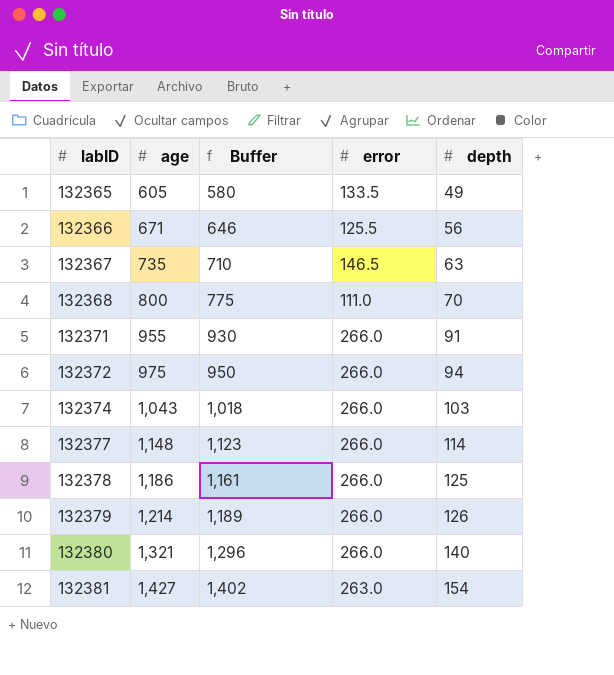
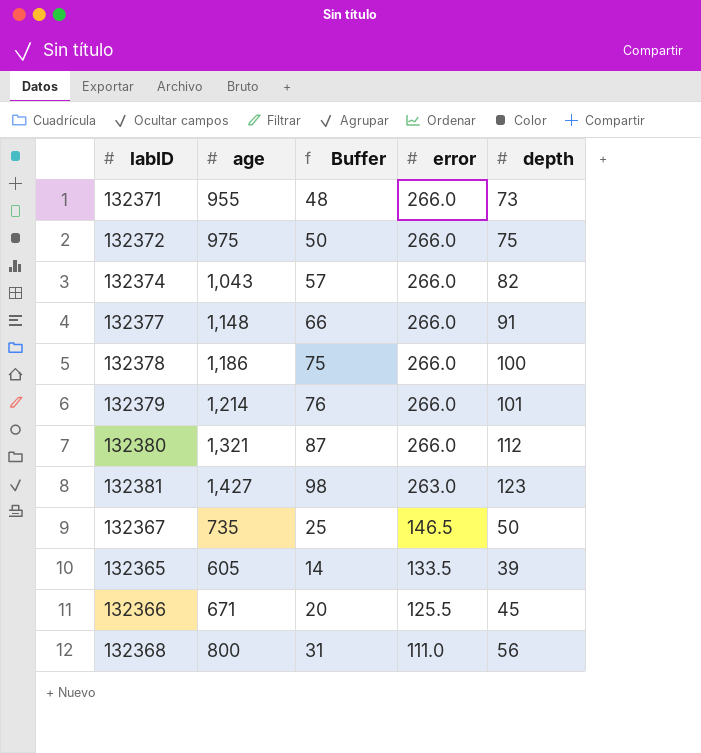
row order: labID ascending -> error descending
column Buffer | formula: [age] - 25 -> [depth] - 25
132371 | depth: 91 -> 73
132372 | depth: 94 -> 75
132374 | depth: 103 -> 82
132377 | depth: 114 -> 91
132378 | depth: 125 -> 100
132379 | depth: 126 -> 101
132380 | depth: 140 -> 112
132381 | depth: 154 -> 123
132367 | depth: 63 -> 50
132365 | depth: 49 -> 39
132366 | depth: 56 -> 45
132368 | depth: 70 -> 56

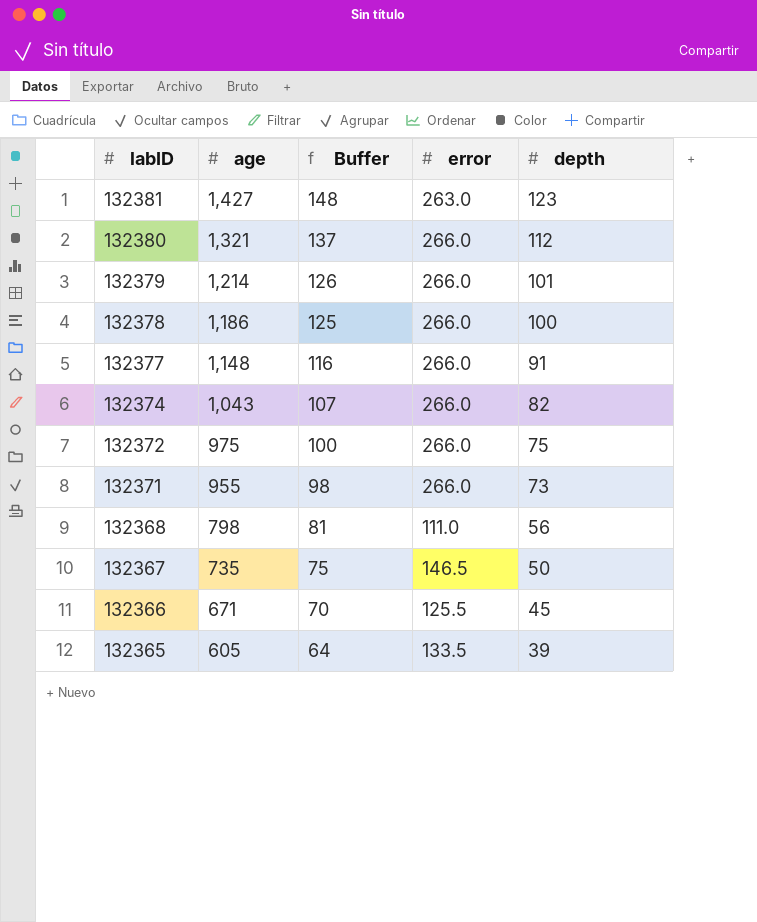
row order: error descending -> labID descending
column Buffer | formula: [depth] - 25 -> [depth] + 25
132368 | age: 800 -> 798

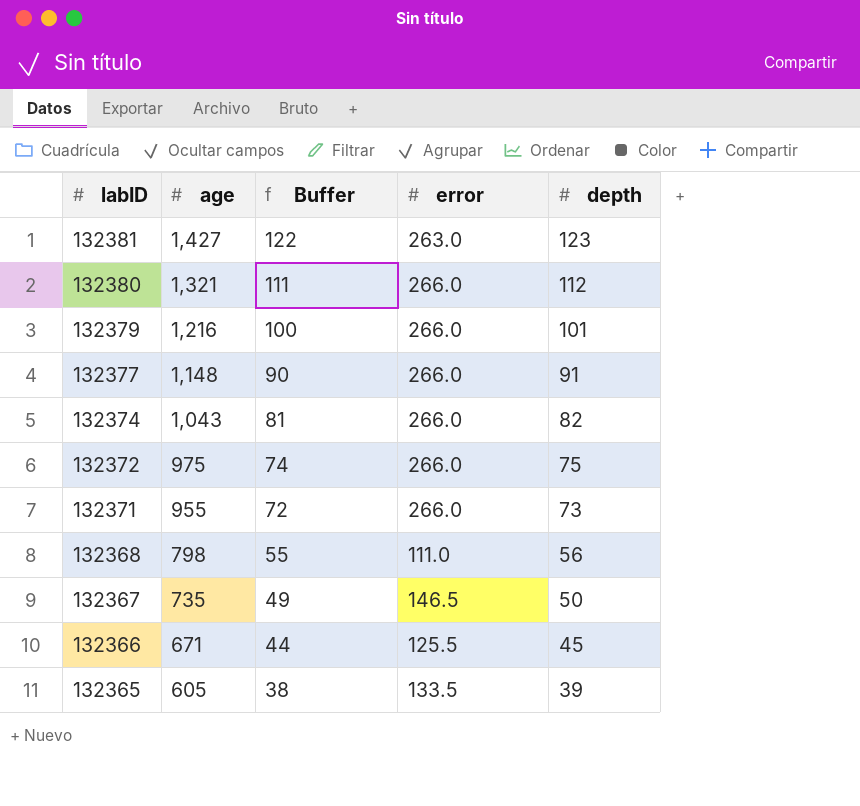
column Buffer | formula: [depth] + 25 -> [depth] - 1
row 132378: 1,186 | 125 | 266.0 | 100 -> none
132379 | age: 1,214 -> 1,216

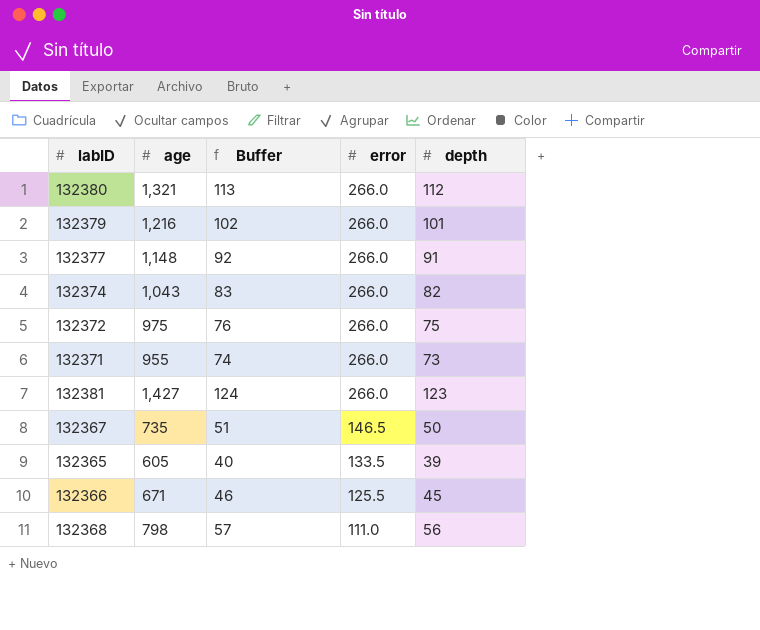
row order: labID descending -> error descending
column Buffer | formula: [depth] - 1 -> [depth] + 1
132381 | error: 263.0 -> 266.0

